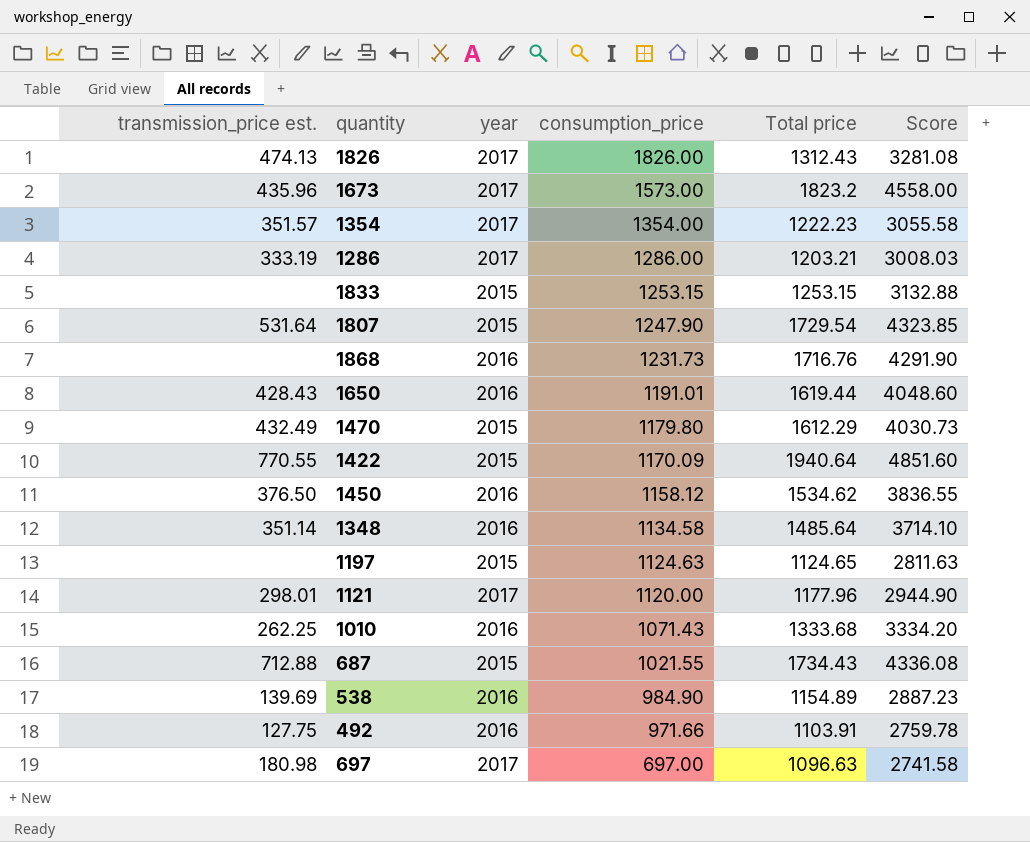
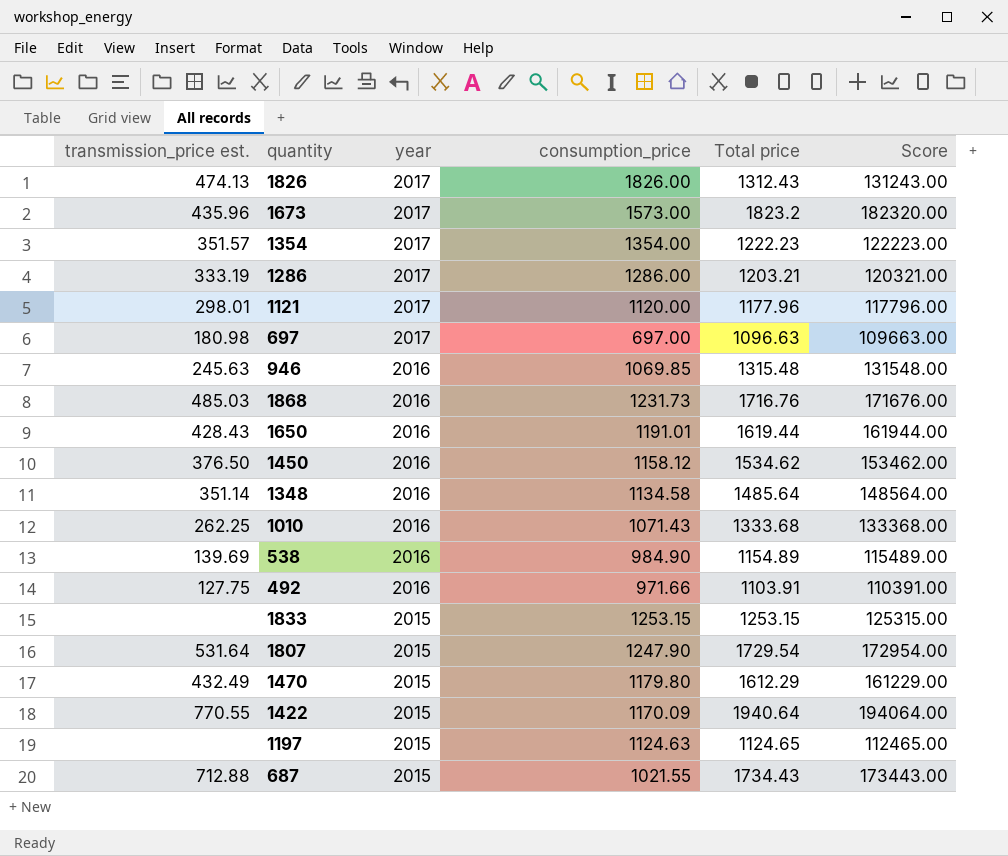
row order: consumption_price descending -> year descending
column Score | formula: [Total price] * 2.5 -> [Total price] * 100
row 946: none -> 245.63 | 2016 | 1069.85 | 1315.48 | 131548.00
1868 | transmission_price est.: none -> 485.03

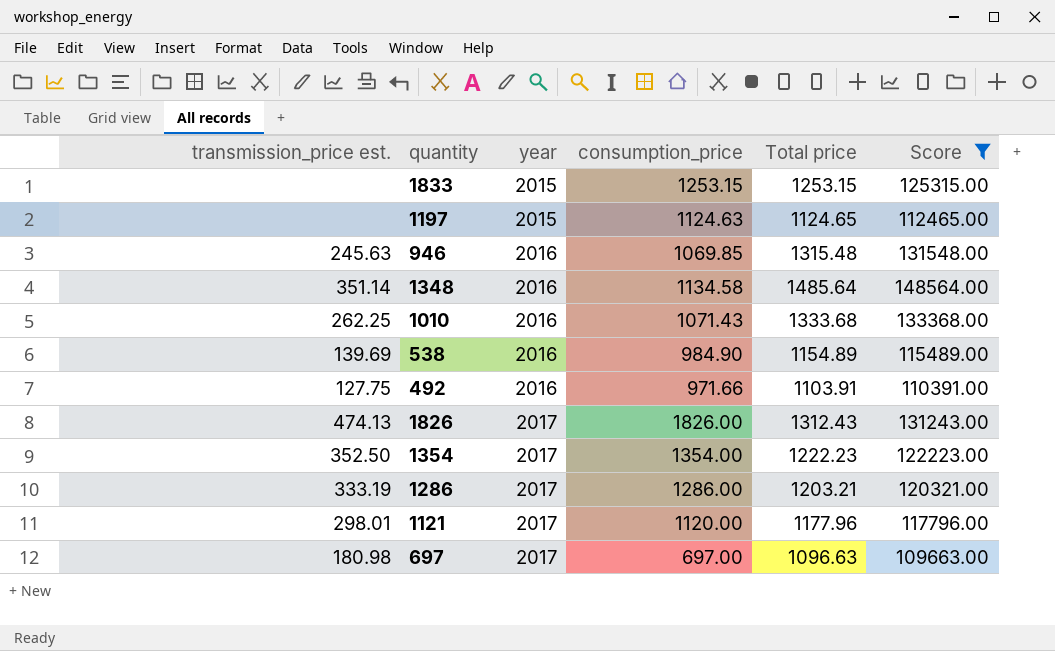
filter: none -> Score <= 148564.00
row order: year descending -> year ascending
1354 | transmission_price est.: 351.57 -> 352.50

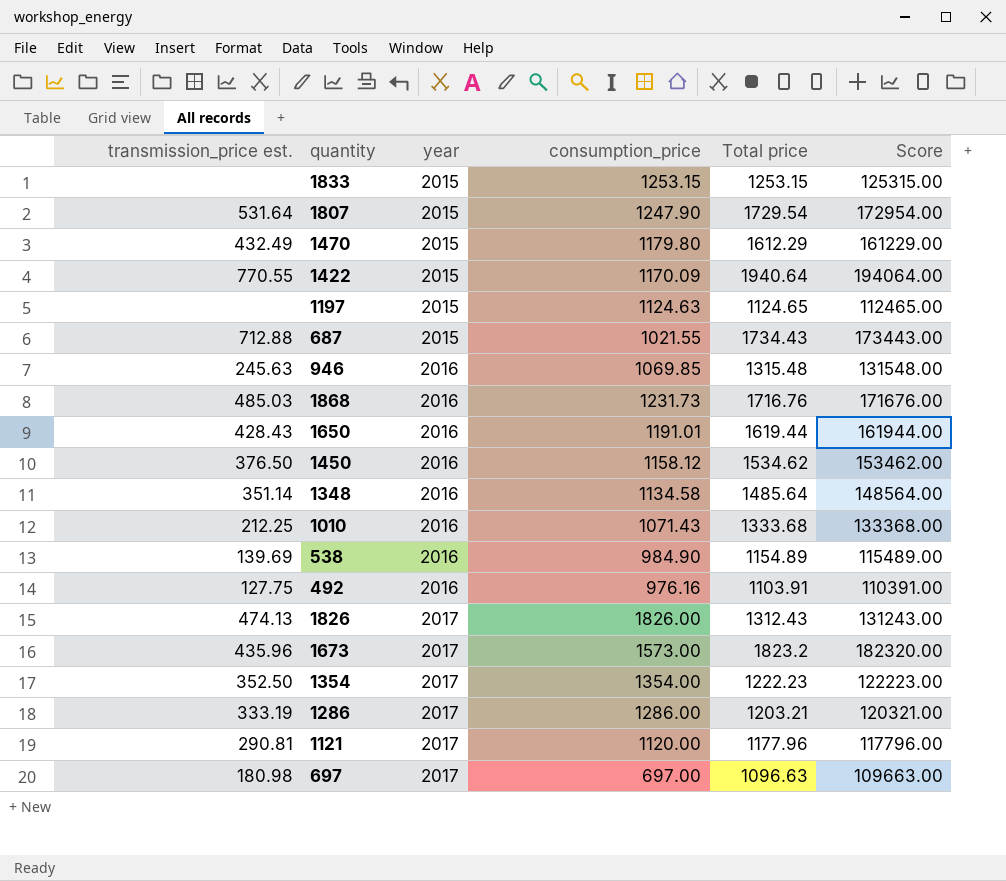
filter: Score <= 148564.00 -> none
1010 | transmission_price est.: 262.25 -> 212.25
492 | consumption_price: 971.66 -> 976.16
1121 | transmission_price est.: 298.01 -> 290.81

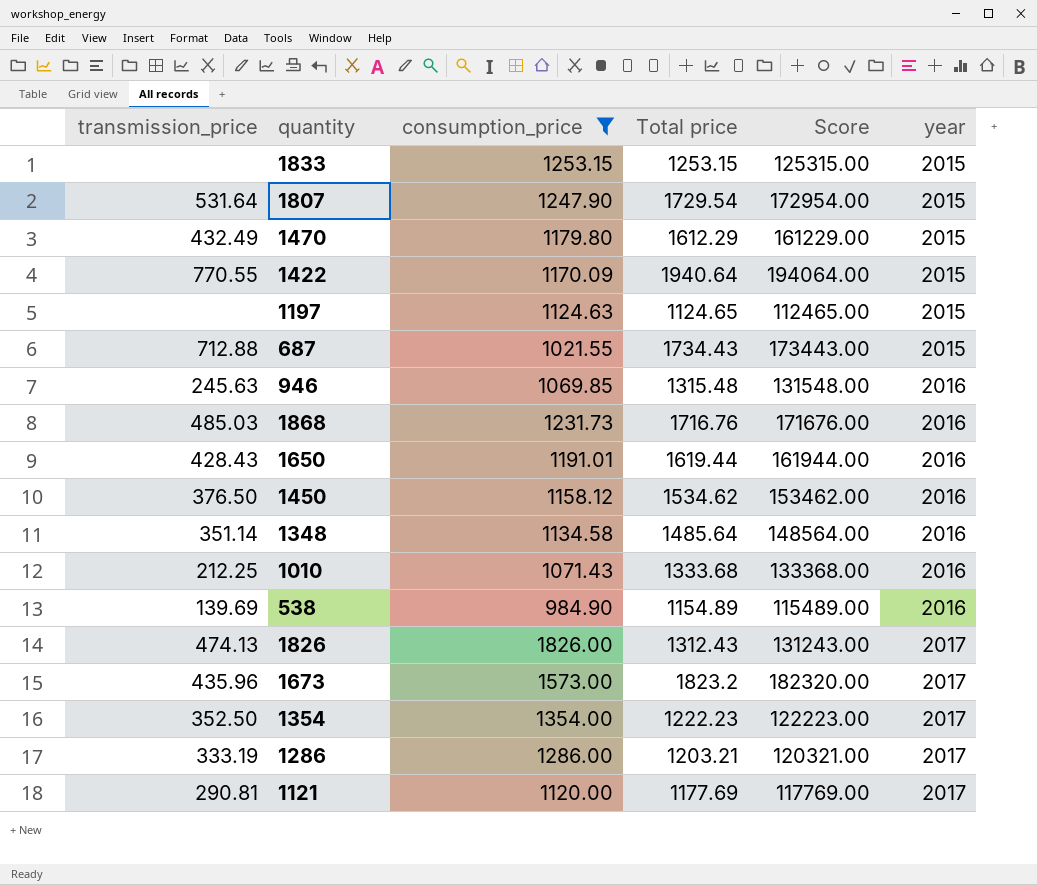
filter: none -> consumption_price >= 984.90
column name: transmission_price est. -> transmission_price
column year | position: 3 -> 6
1121 | Total price: 1177.96 -> 1177.69
1121 | Score: 117796.00 -> 117769.00

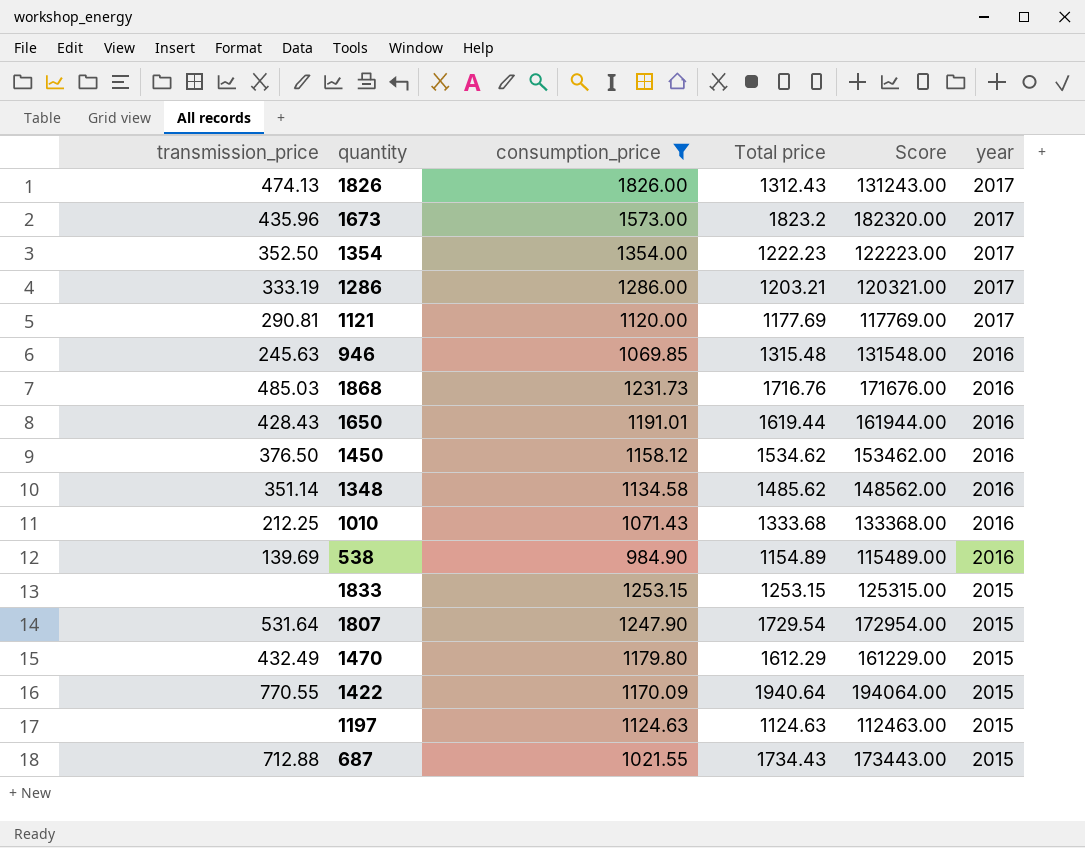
row order: year ascending -> year descending
1348 | Total price: 1485.64 -> 1485.62
1348 | Score: 148564.00 -> 148562.00
1197 | Total price: 1124.65 -> 1124.63
1197 | Score: 112465.00 -> 112463.00

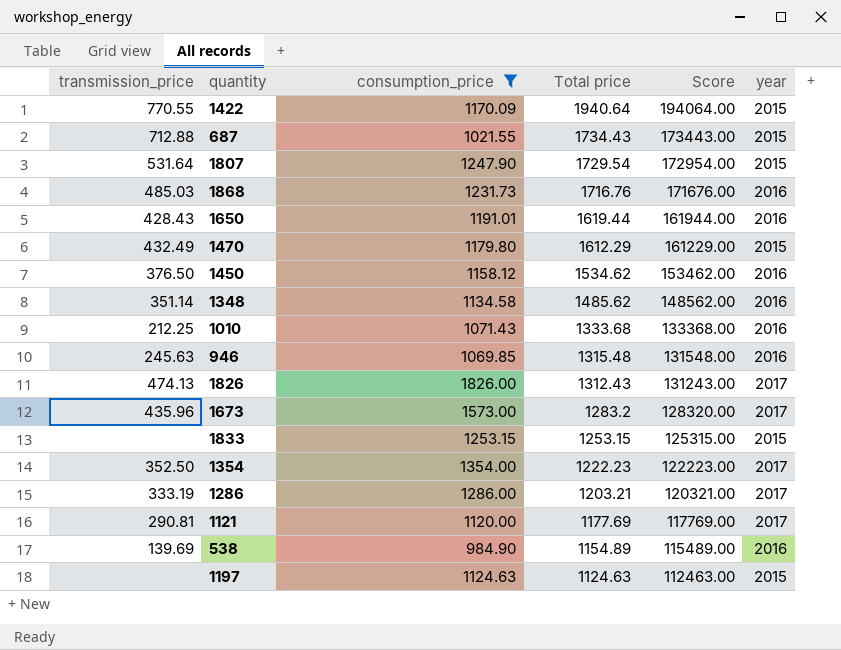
row order: year descending -> Total price descending
1673 | Total price: 1823.2 -> 1283.2
1673 | Score: 182320.00 -> 128320.00

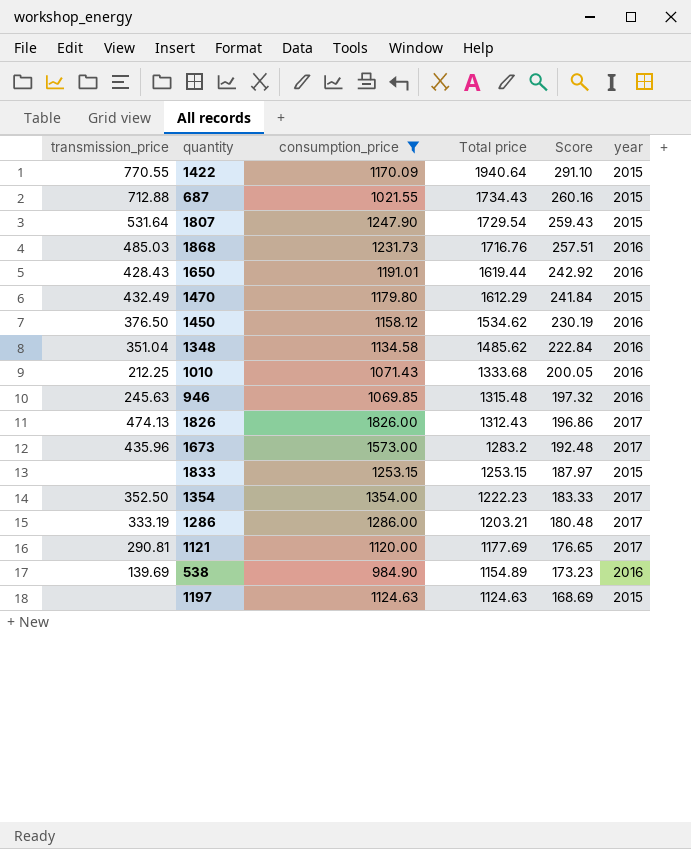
column Score | formula: [Total price] * 100 -> [Total price] * 0.15
1348 | transmission_price: 351.14 -> 351.04

